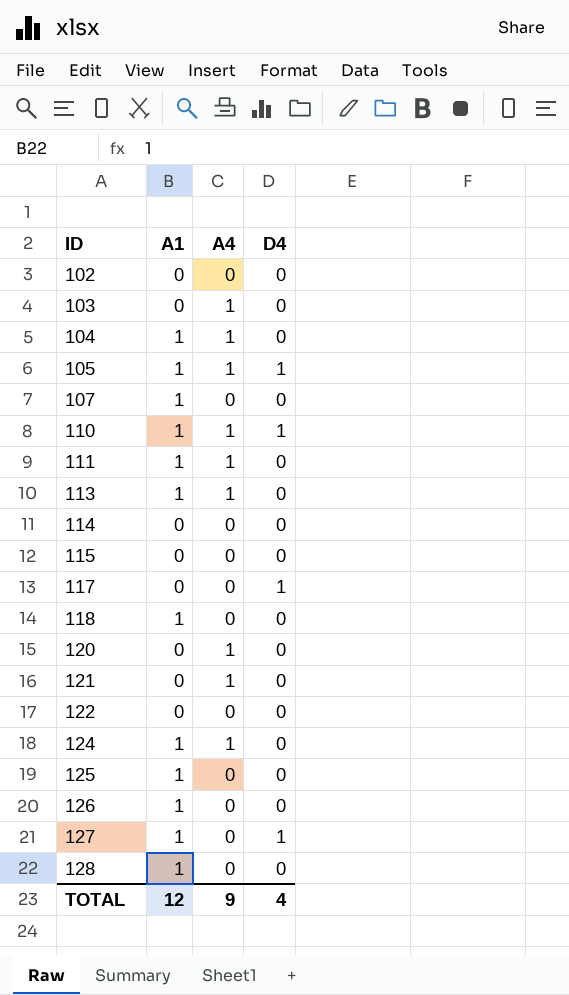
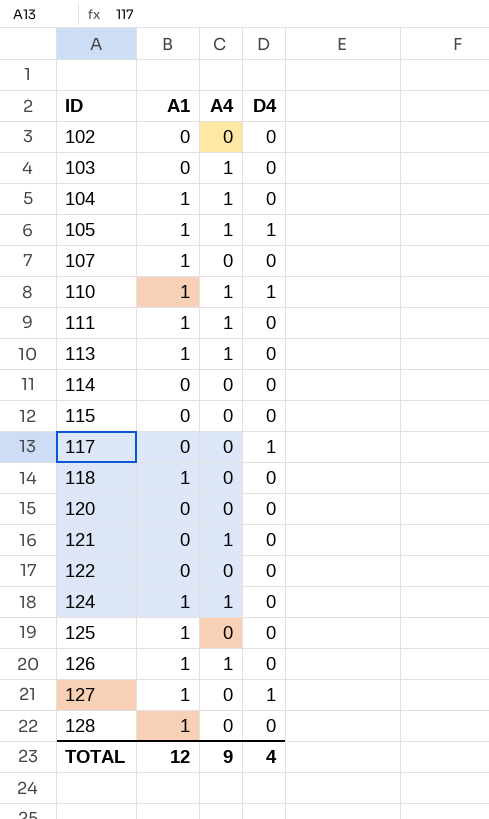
120 | A4: 1 -> 0
126 | A4: 0 -> 1

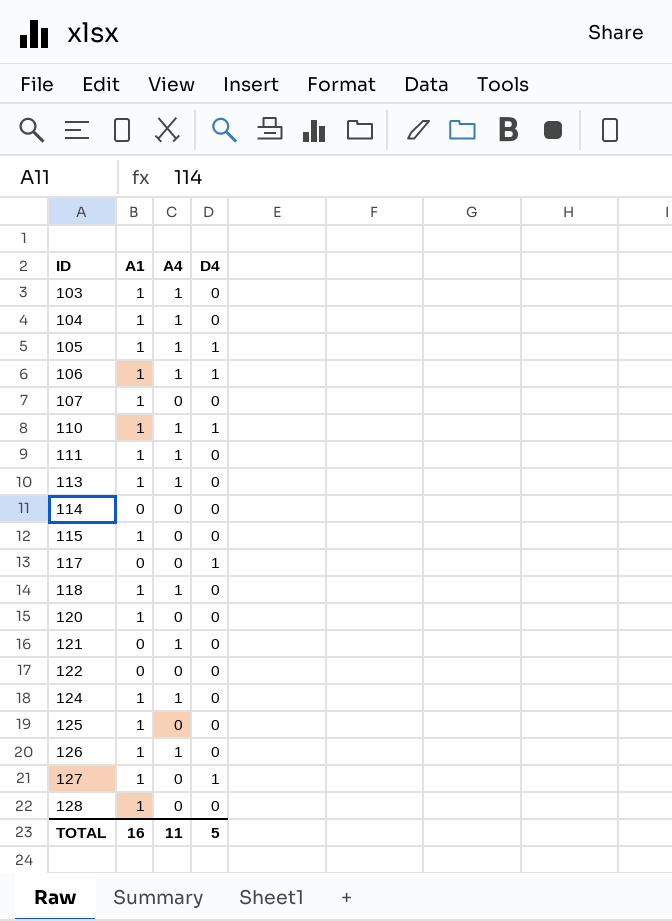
row 102: 0 | 0 | 0 -> none
103 | A1: 0 -> 1
row 106: none -> 1 | 1 | 1
115 | A1: 0 -> 1
118 | A4: 0 -> 1
120 | A1: 0 -> 1
TOTAL | A1: 12 -> 16
TOTAL | A4: 9 -> 11
TOTAL | D4: 4 -> 5

